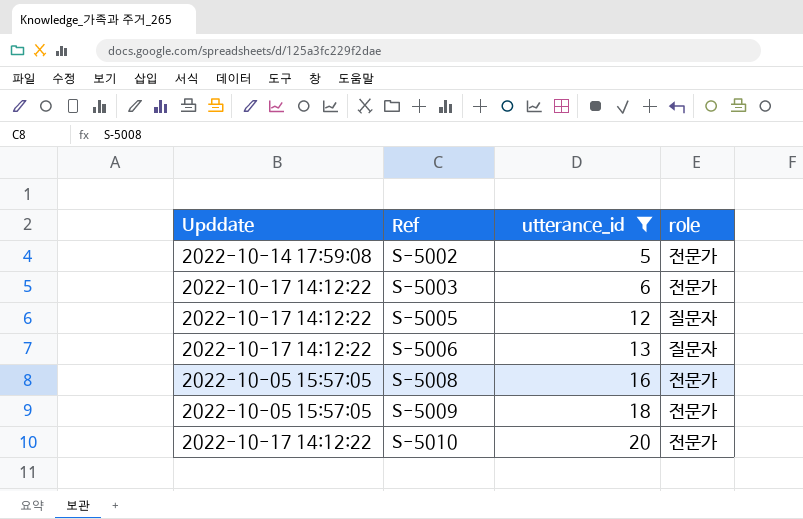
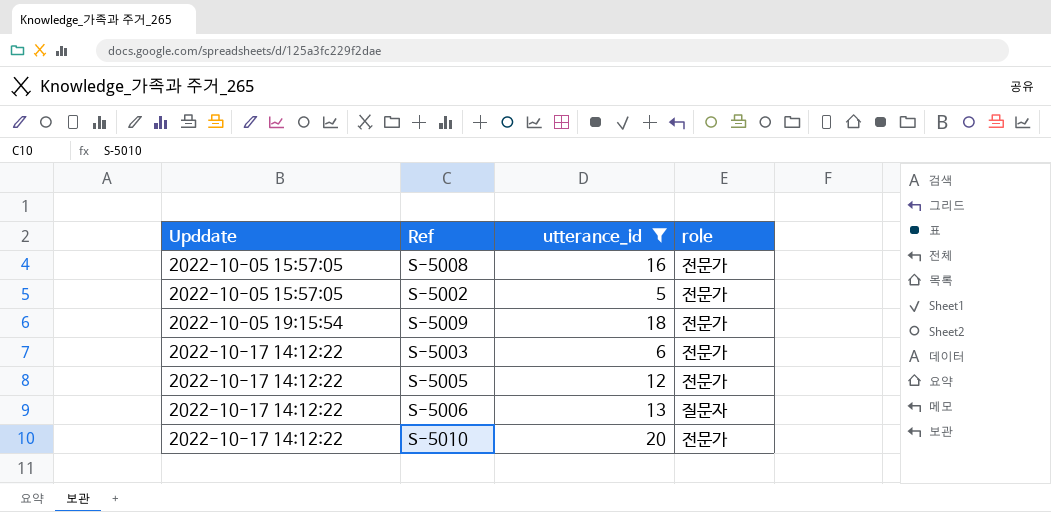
row order: Ref ascending -> Upddate ascending
S-5002 | Upddate: 2022-10-14 17:59:08 -> 2022-10-05 15:57:05
S-5009 | Upddate: 2022-10-05 15:57:05 -> 2022-10-05 19:15:54
S-5005 | role: 질문자 -> 전문가

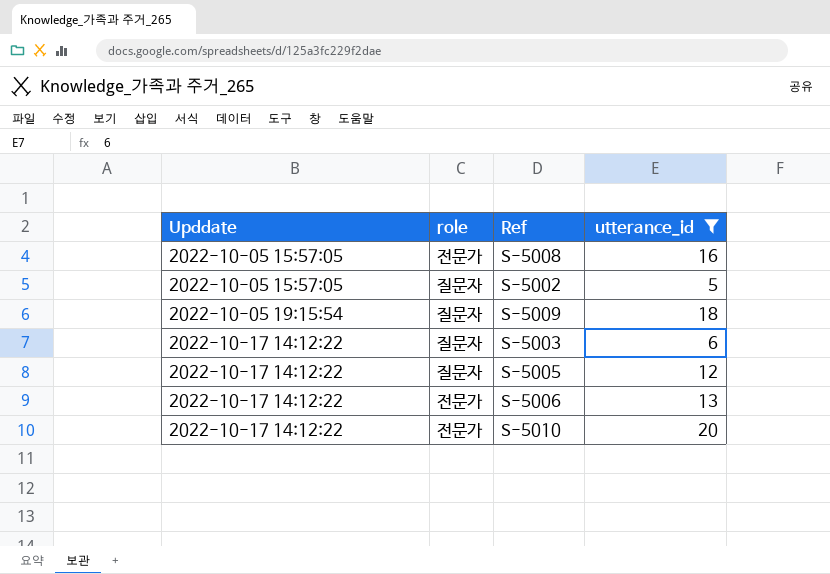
column role | position: 4 -> 2
S-5002 | role: 전문가 -> 질문자
S-5009 | role: 전문가 -> 질문자
S-5003 | role: 전문가 -> 질문자
S-5005 | role: 전문가 -> 질문자
S-5006 | role: 질문자 -> 전문가

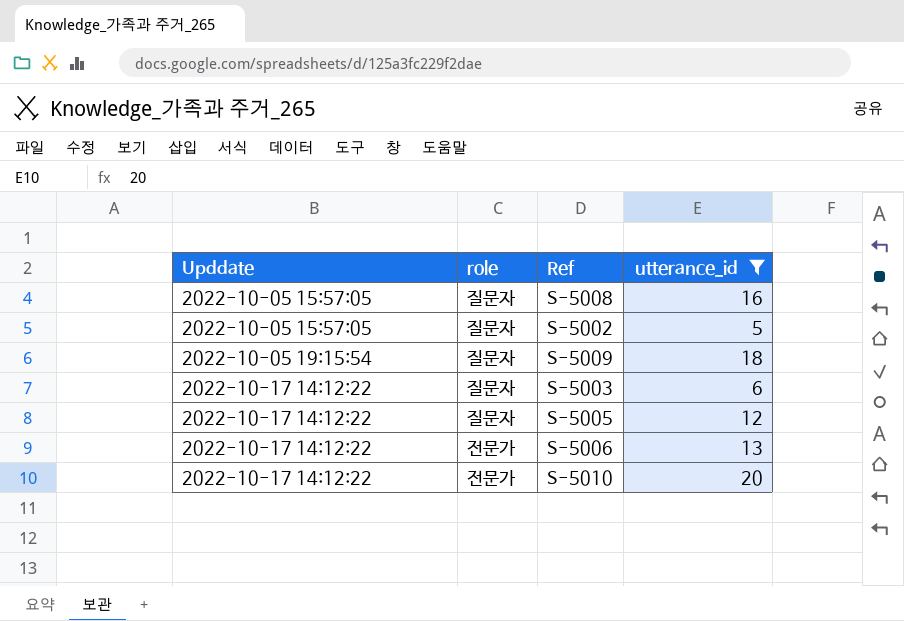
S-5008 | role: 전문가 -> 질문자

